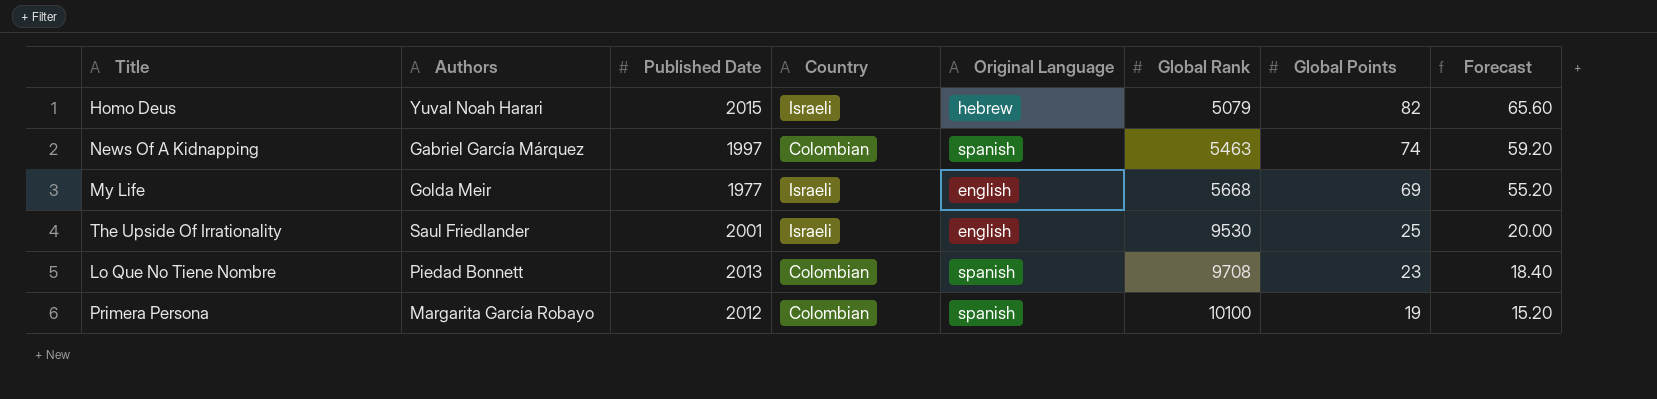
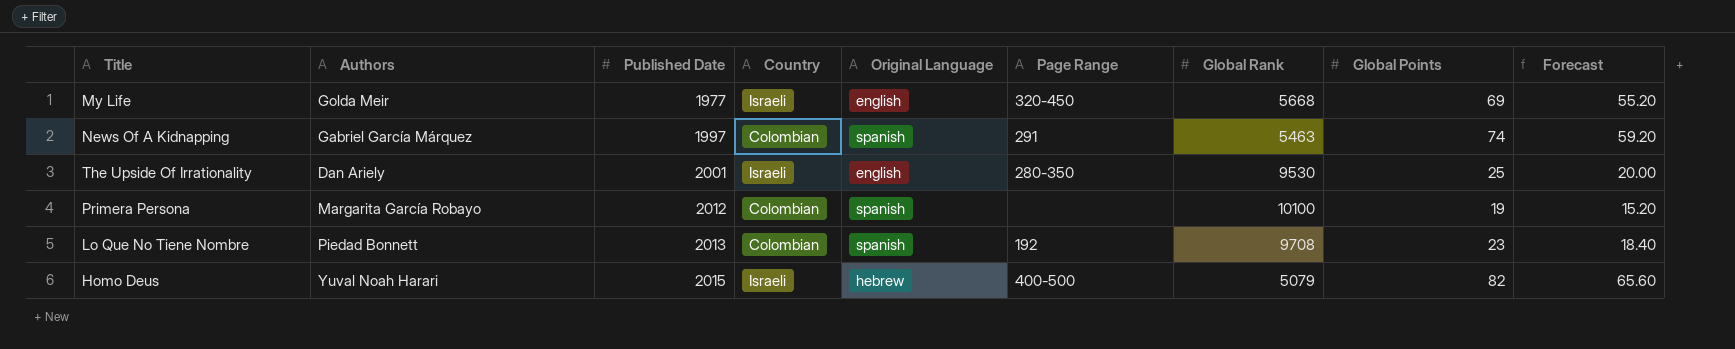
row order: Global Rank ascending -> Published Date ascending
column Page Range | position: none -> 6
The Upside Of Irrationality | Authors: Saul Friedlander -> Dan Ariely

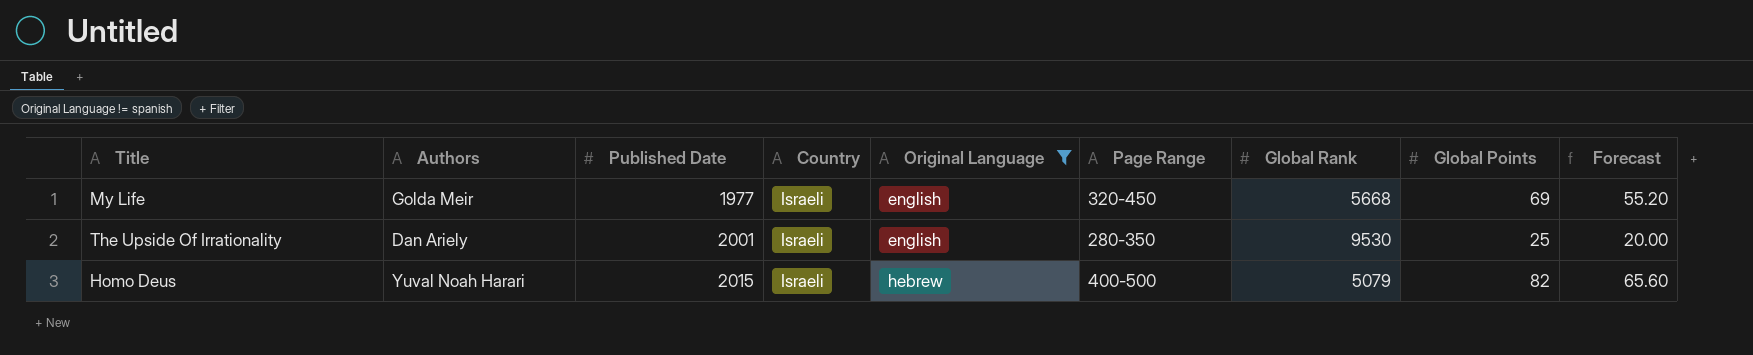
filter: none -> Original Language != spanish

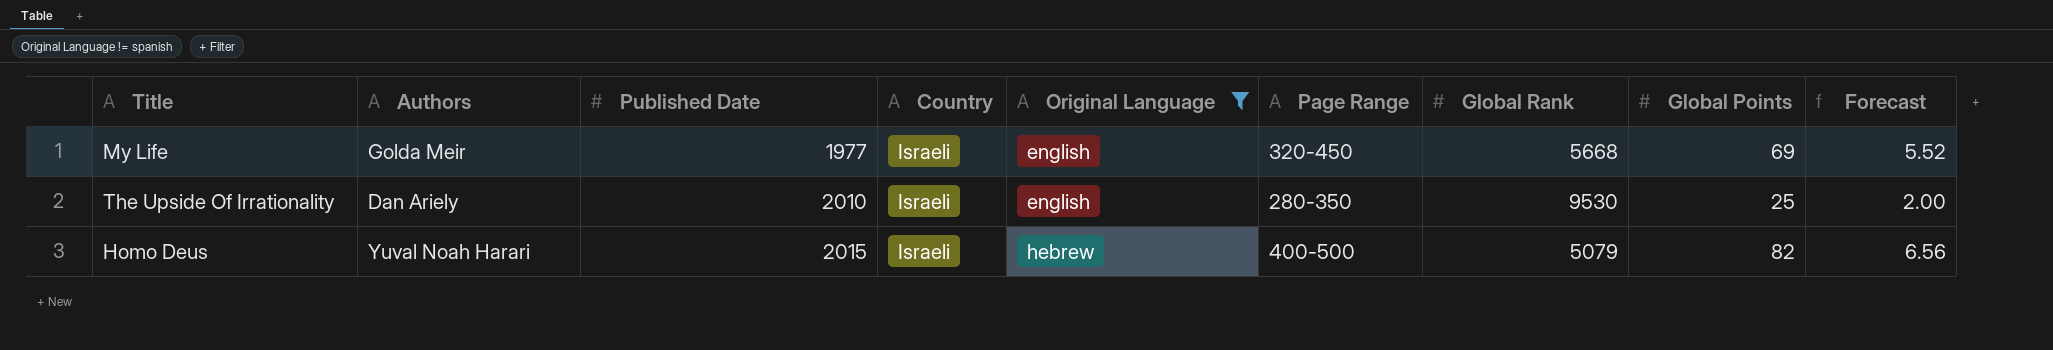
column Forecast | formula: [Global Points] * 0.8 -> [Global Points] * 0.08
The Upside Of Irrationality | Published Date: 2001 -> 2010

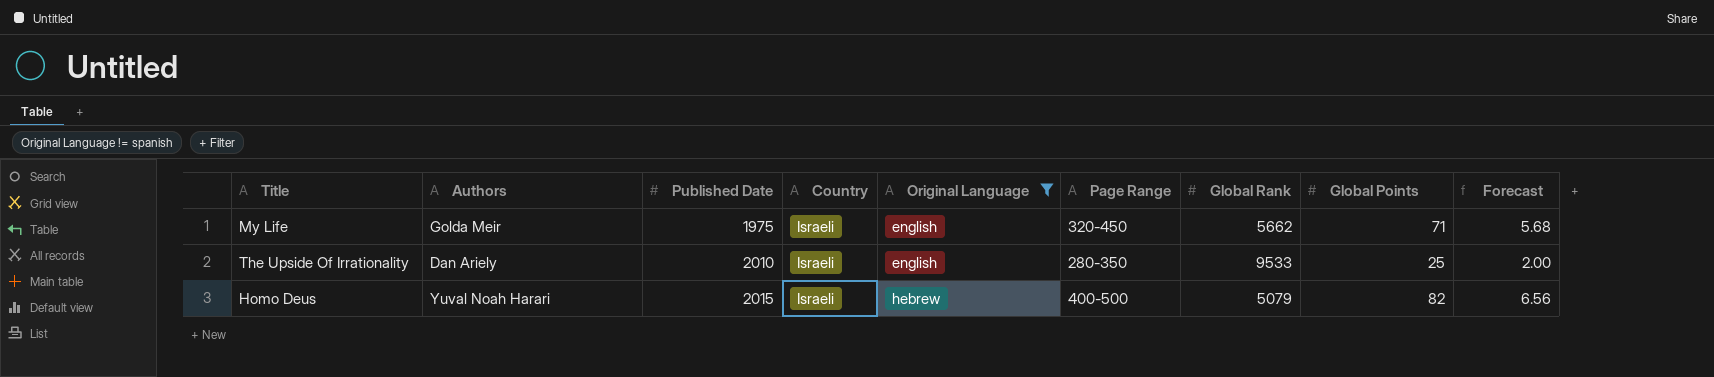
My Life | Published Date: 1977 -> 1975
My Life | Global Rank: 5668 -> 5662
My Life | Global Points: 69 -> 71
My Life | Forecast: 5.52 -> 5.68
The Upside Of Irrationality | Global Rank: 9530 -> 9533

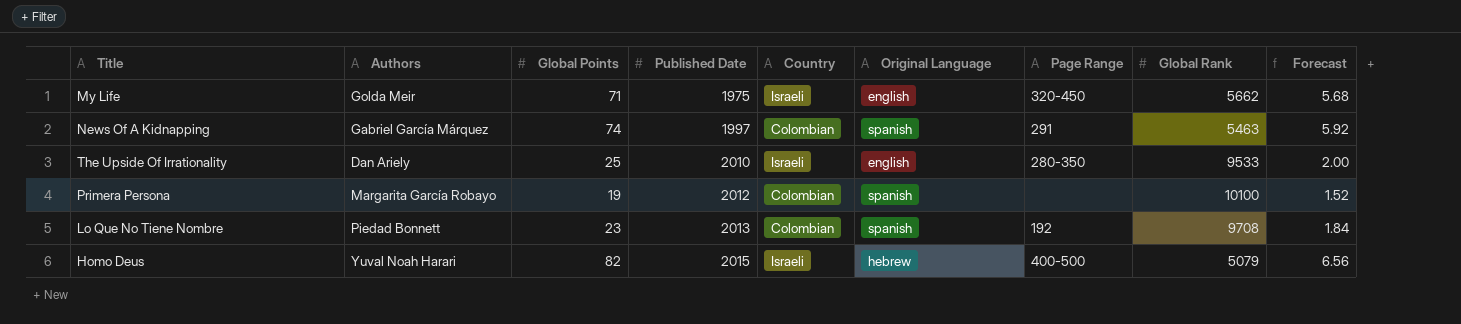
filter: Original Language != spanish -> none
column Global Points | position: 8 -> 3

